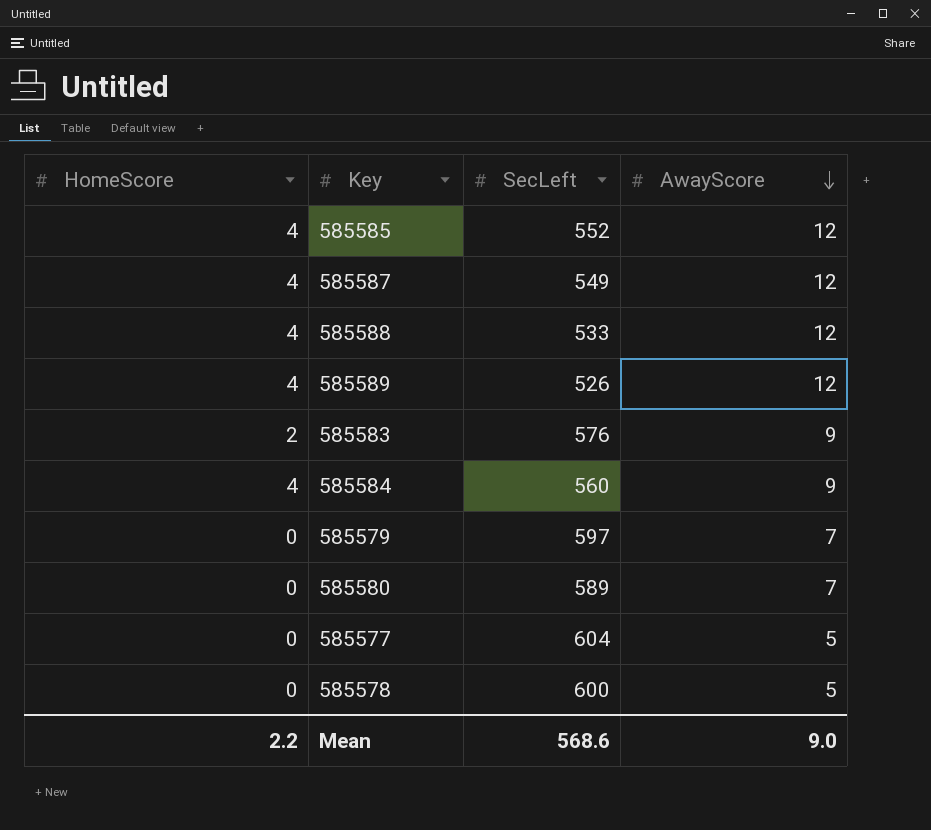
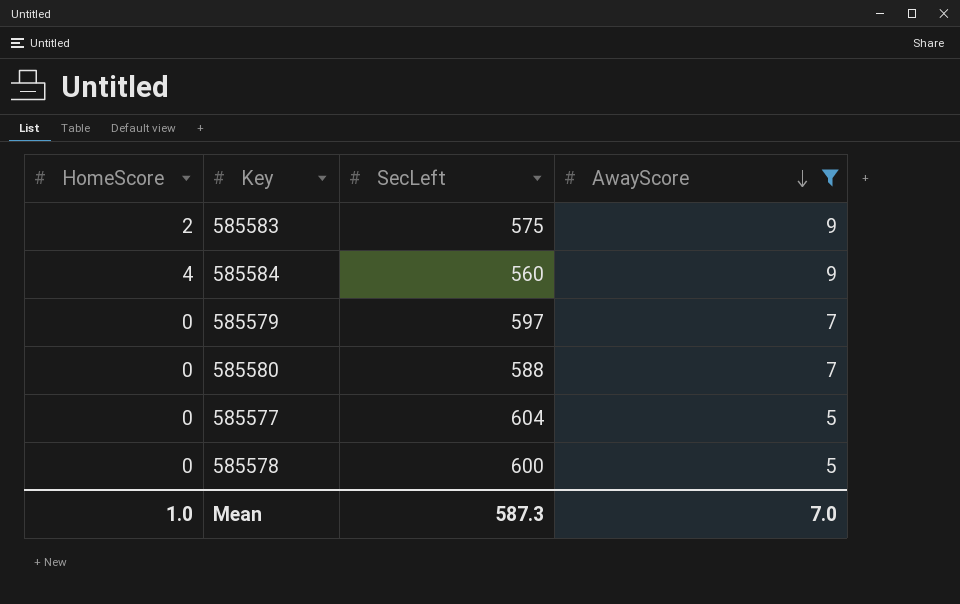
filter: none -> AwayScore != 12
585583 | SecLeft: 576 -> 575
585580 | SecLeft: 589 -> 588
Mean | HomeScore: 2.2 -> 1.0
Mean | SecLeft: 568.6 -> 587.3
Mean | AwayScore: 9.0 -> 7.0

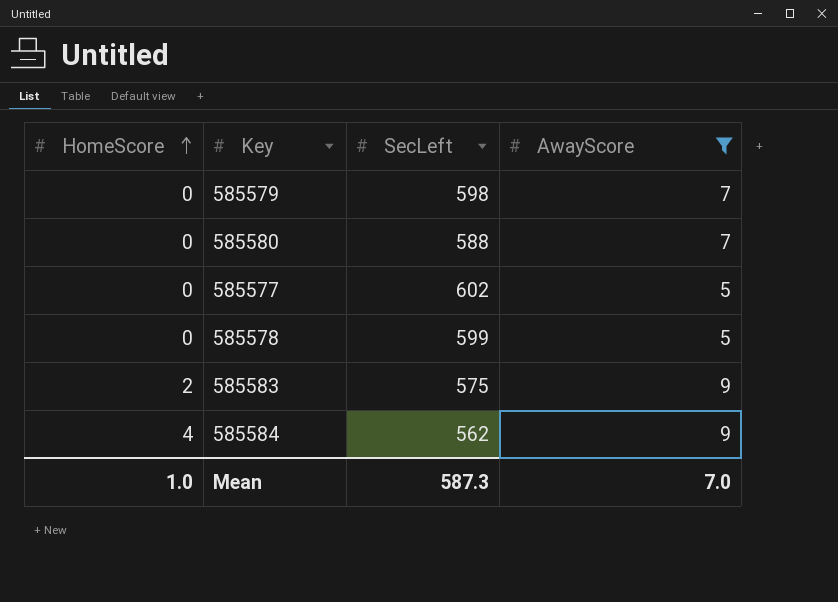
row order: AwayScore descending -> HomeScore ascending
585579 | SecLeft: 597 -> 598
585577 | SecLeft: 604 -> 602
585578 | SecLeft: 600 -> 599
585584 | SecLeft: 560 -> 562

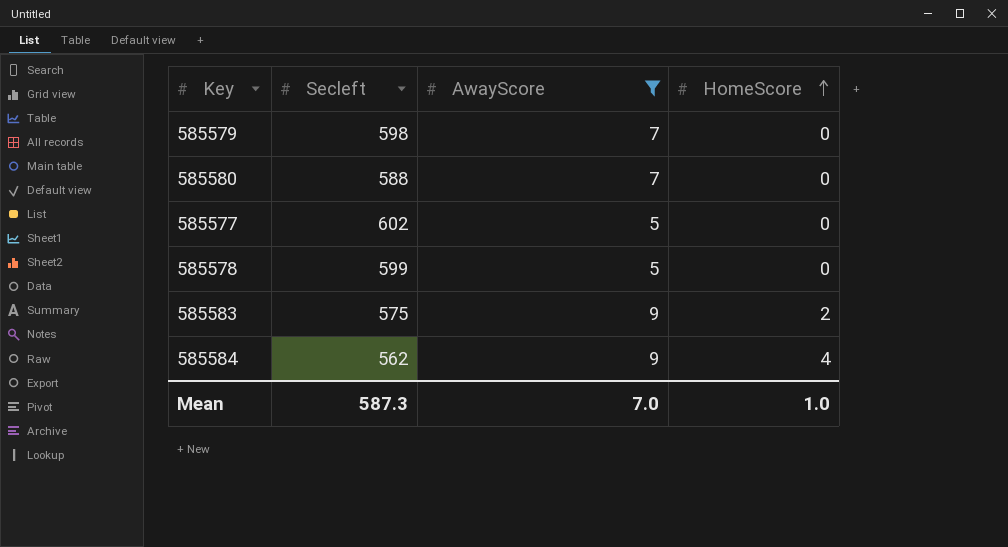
column name: SecLeft -> Secleft
column HomeScore | position: 1 -> 4

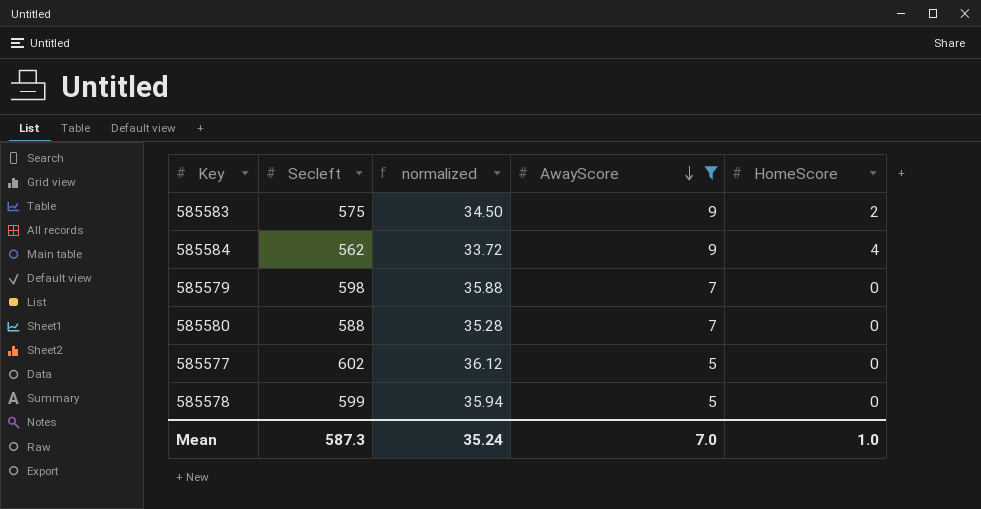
row order: HomeScore ascending -> AwayScore descending
column normalized | formula: none -> [Secleft] * 0.06

